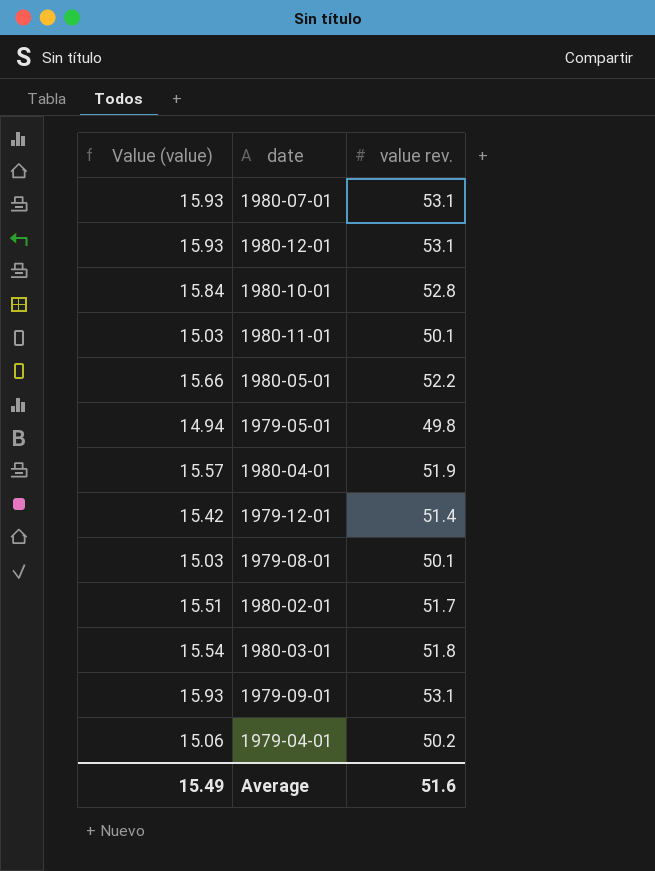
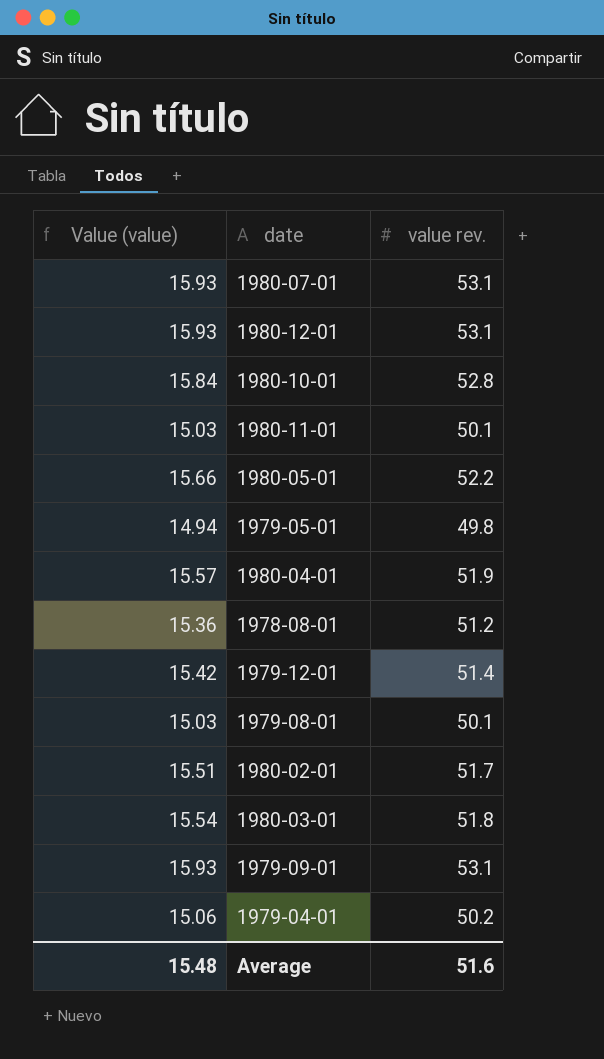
row 1978-08-01: none -> 15.36 | 51.2
Average | Value (value): 15.49 -> 15.48

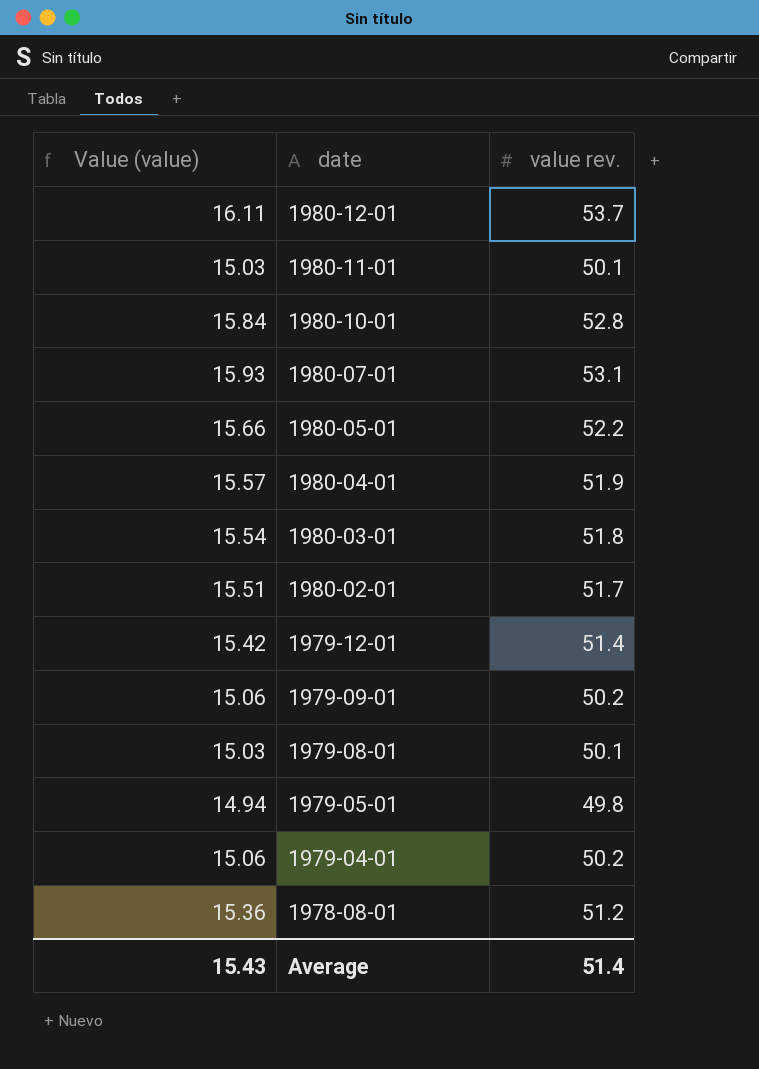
row order: none -> date descending
1980-12-01 | Value (value): 15.93 -> 16.11
1980-12-01 | value rev.: 53.1 -> 53.7
1979-09-01 | Value (value): 15.93 -> 15.06
1979-09-01 | value rev.: 53.1 -> 50.2
Average | Value (value): 15.48 -> 15.43
Average | value rev.: 51.6 -> 51.4

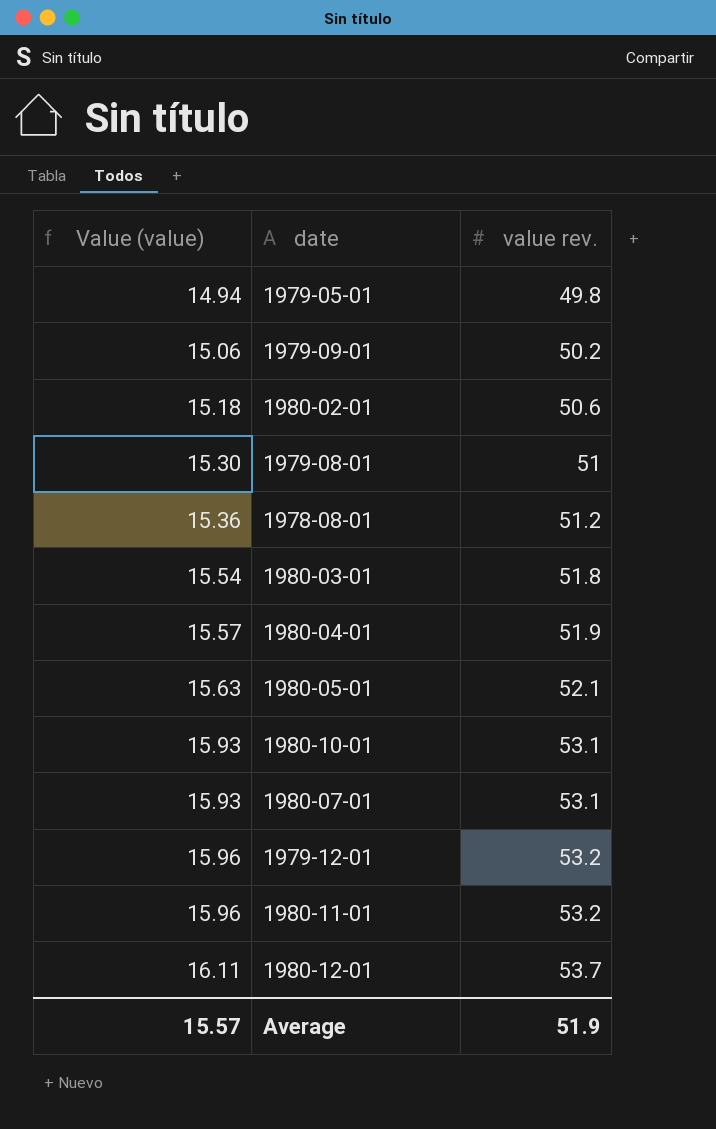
row order: date descending -> Value (value) ascending
row 1979-04-01: 15.06 | 50.2 -> none
1980-02-01 | Value (value): 15.51 -> 15.18
1980-02-01 | value rev.: 51.7 -> 50.6
1979-08-01 | Value (value): 15.03 -> 15.30
1979-08-01 | value rev.: 50.1 -> 51
1980-05-01 | Value (value): 15.66 -> 15.63
1980-05-01 | value rev.: 52.2 -> 52.1
1980-10-01 | Value (value): 15.84 -> 15.93
1980-10-01 | value rev.: 52.8 -> 53.1
1979-12-01 | Value (value): 15.42 -> 15.96
1979-12-01 | value rev.: 51.4 -> 53.2
1980-11-01 | Value (value): 15.03 -> 15.96
1980-11-01 | value rev.: 50.1 -> 53.2
Average | Value (value): 15.43 -> 15.57
Average | value rev.: 51.4 -> 51.9

